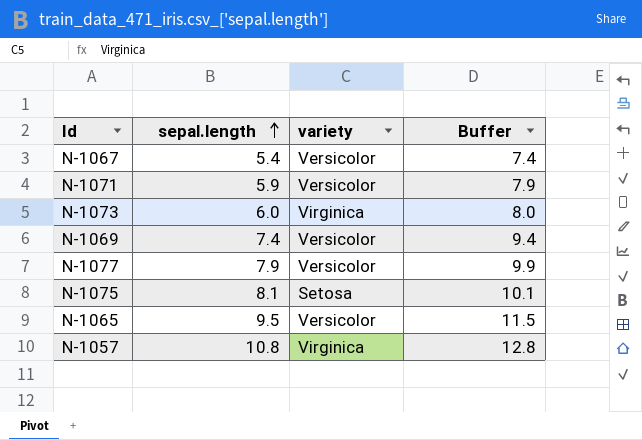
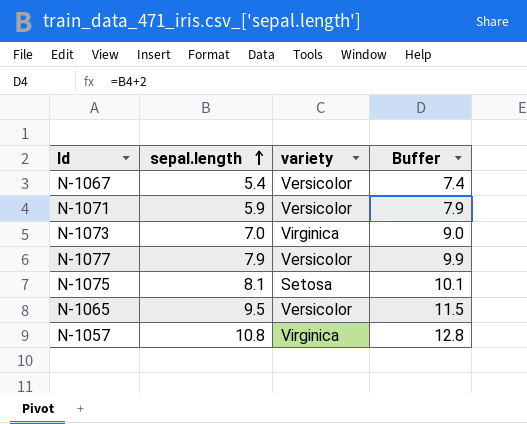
row N-1069: 7.4 | Versicolor | 9.4 -> none
N-1073 | sepal.length: 6.0 -> 7.0
N-1073 | Buffer: 8.0 -> 9.0

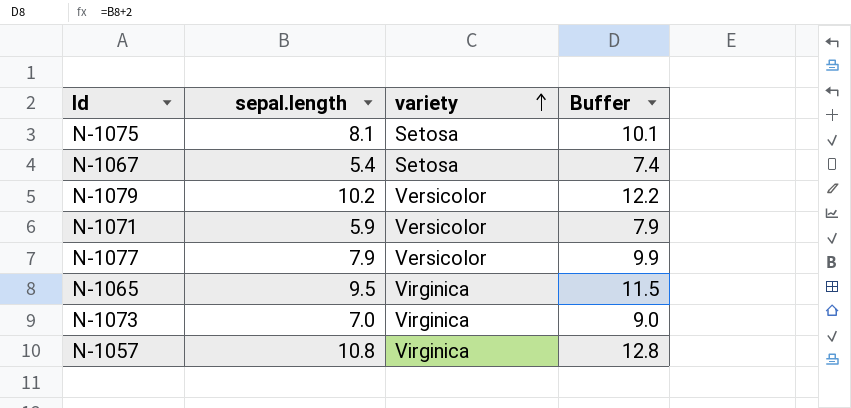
row order: sepal.length ascending -> variety ascending
N-1067 | variety: Versicolor -> Setosa
row N-1079: none -> 10.2 | Versicolor | 12.2
N-1065 | variety: Versicolor -> Virginica

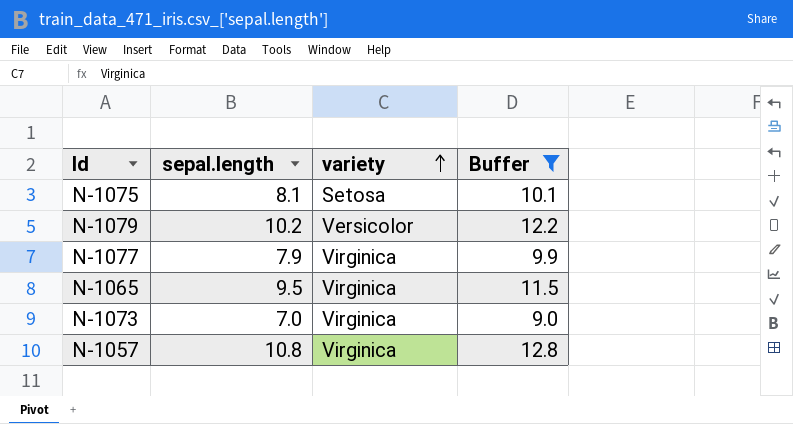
filter: none -> Buffer >= 9.0
N-1077 | variety: Versicolor -> Virginica

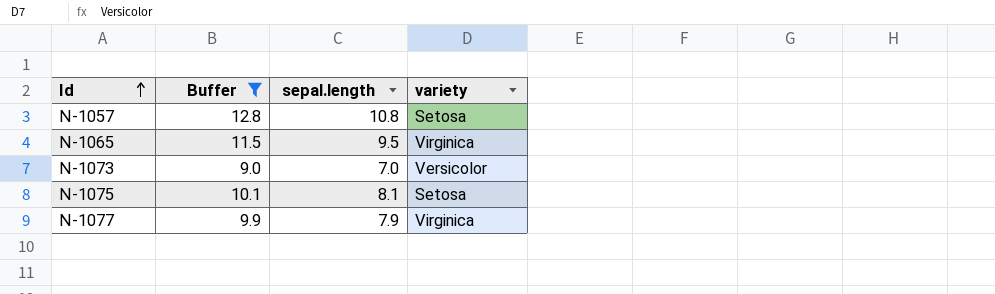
row order: variety ascending -> Id ascending
column Buffer | position: 4 -> 2
row N-1079: 10.2 | Versicolor | 12.2 -> none
N-1057 | variety: Virginica -> Setosa
N-1073 | variety: Virginica -> Versicolor

